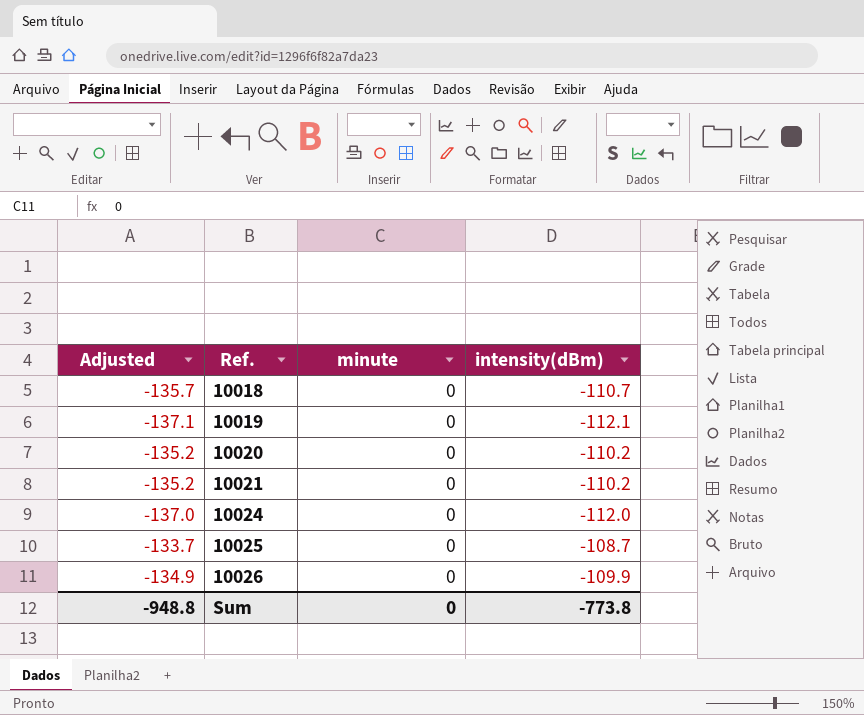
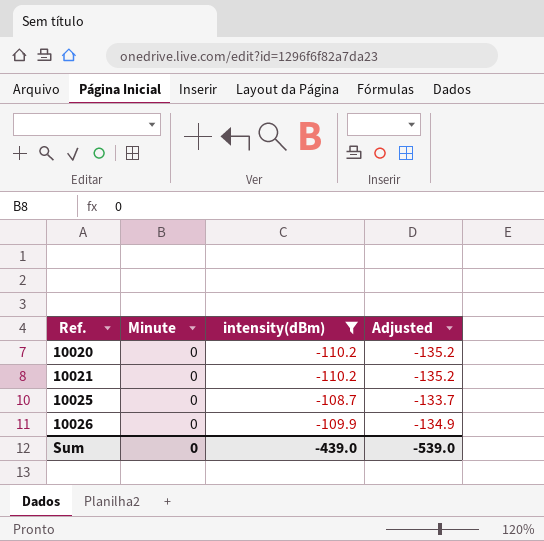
filter: none -> intensity(dBm) >= -110.2
column name: minute -> Minute
column Adjusted | position: 1 -> 4
Sum | intensity(dBm): -773.8 -> -439.0
Sum | Adjusted: -948.8 -> -539.0

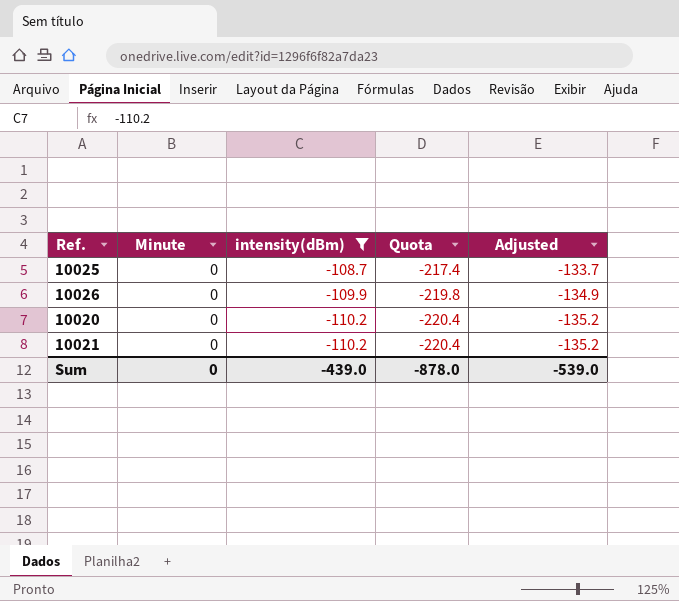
row order: Ref. ascending -> intensity(dBm) descending
column Quota | formula: none -> [intensity(dBm)] * 2

